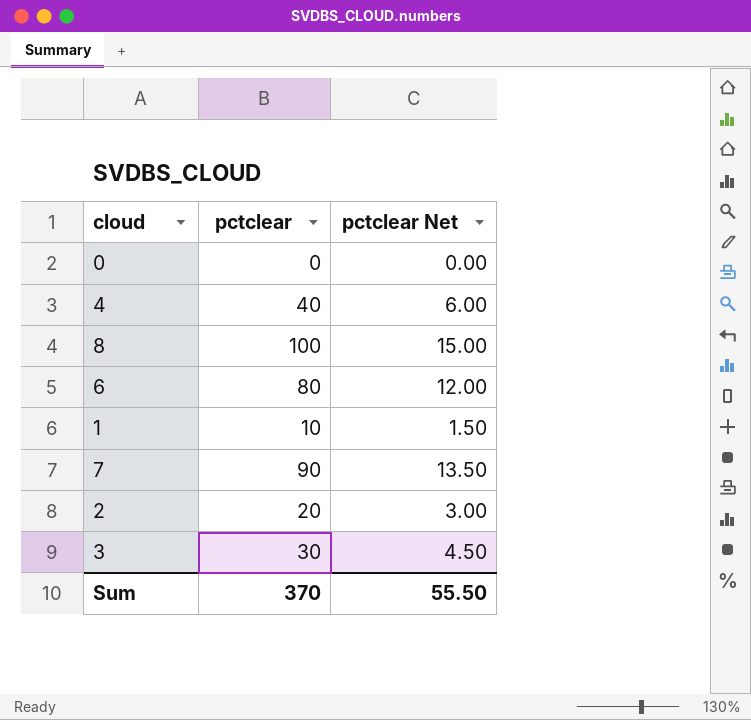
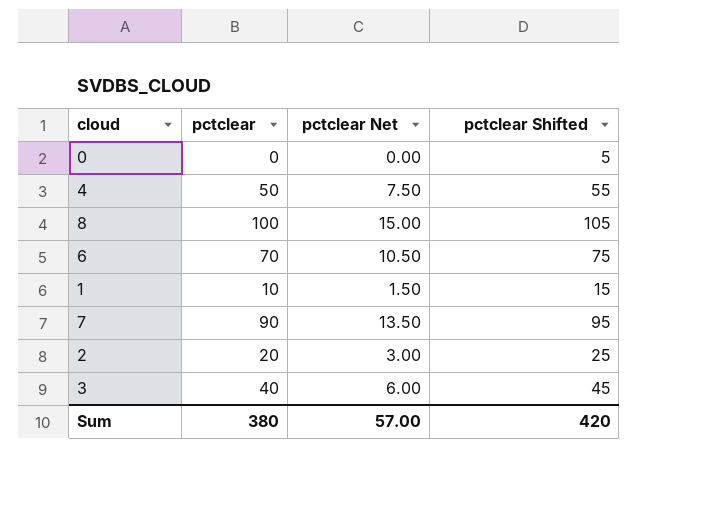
column pctclear Shifted | formula: none -> [pctclear] + 5
4 | pctclear: 40 -> 50
4 | pctclear Net: 6.00 -> 7.50
6 | pctclear: 80 -> 70
6 | pctclear Net: 12.00 -> 10.50
3 | pctclear: 30 -> 40
3 | pctclear Net: 4.50 -> 6.00
Sum | pctclear: 370 -> 380
Sum | pctclear Net: 55.50 -> 57.00

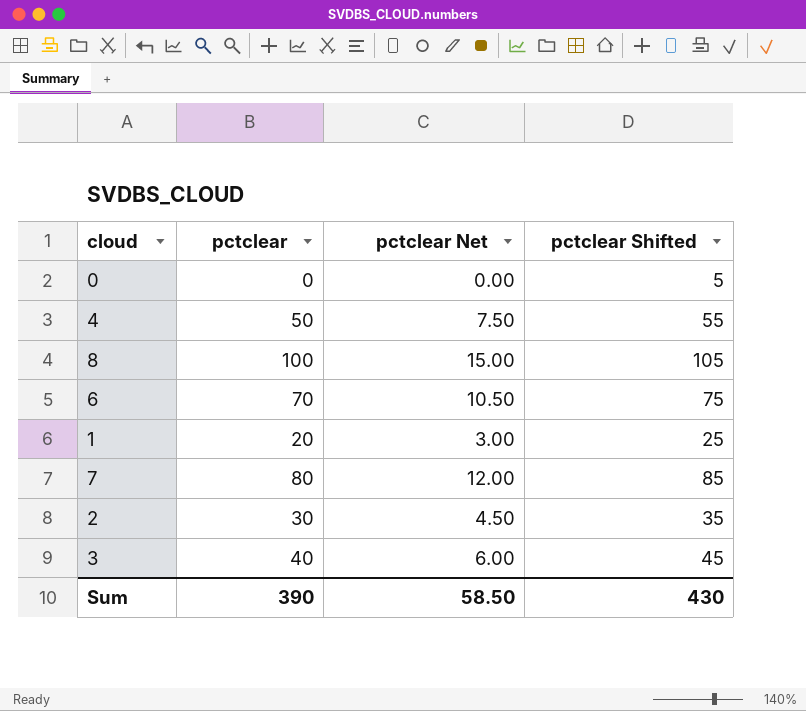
1 | pctclear: 10 -> 20
1 | pctclear Net: 1.50 -> 3.00
1 | pctclear Shifted: 15 -> 25
7 | pctclear: 90 -> 80
7 | pctclear Net: 13.50 -> 12.00
7 | pctclear Shifted: 95 -> 85
2 | pctclear: 20 -> 30
2 | pctclear Net: 3.00 -> 4.50
2 | pctclear Shifted: 25 -> 35
Sum | pctclear: 380 -> 390
Sum | pctclear Net: 57.00 -> 58.50
Sum | pctclear Shifted: 420 -> 430

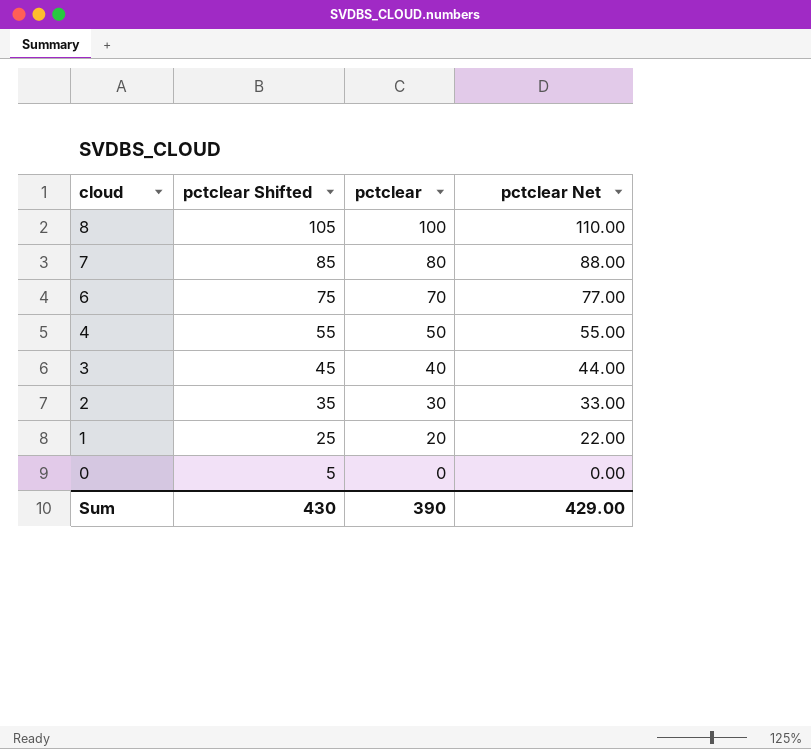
row order: none -> cloud descending
column pctclear Shifted | position: 4 -> 2
column pctclear Net | formula: [pctclear] * 0.15 -> [pctclear] * 1.1
Sum | pctclear Net: 58.50 -> 429.00

